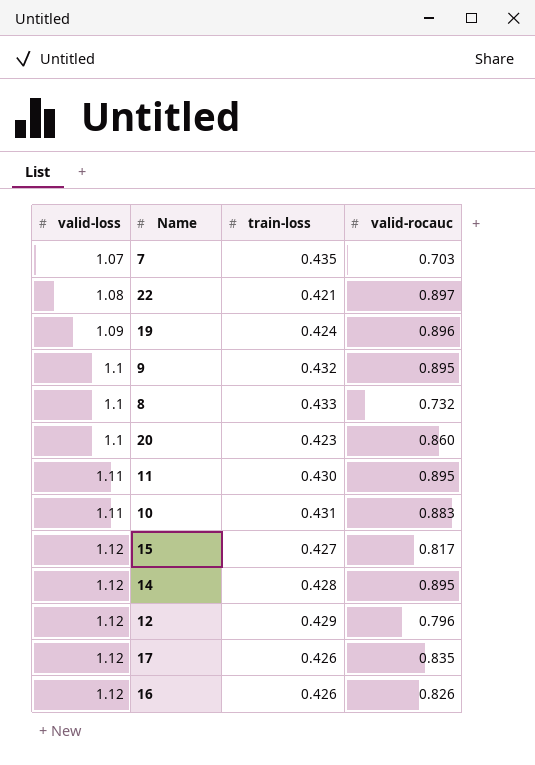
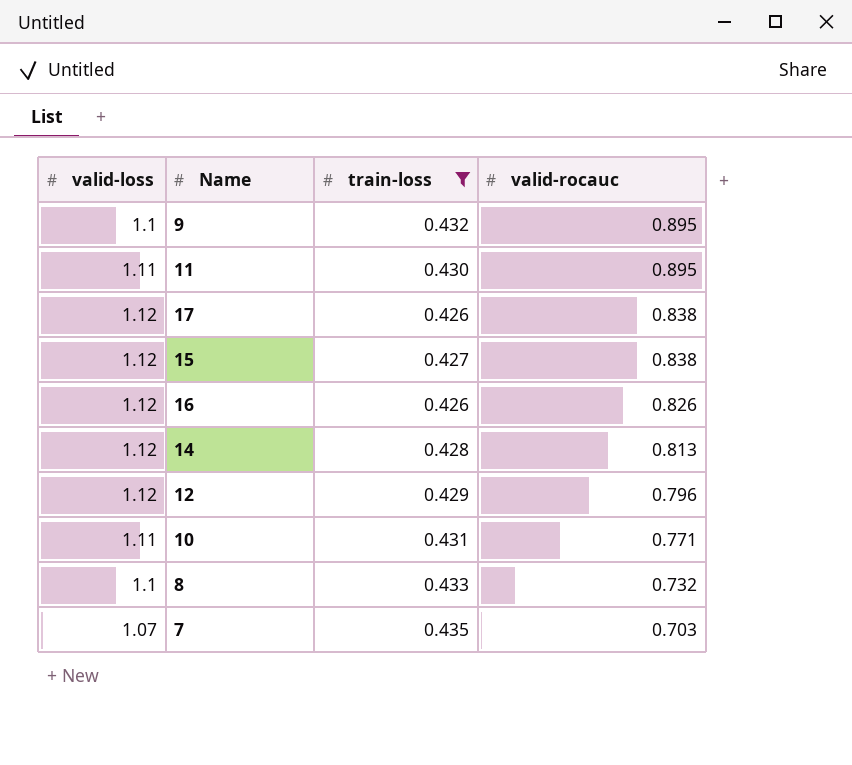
filter: none -> train-loss >= 0.426
row order: valid-loss ascending -> valid-rocauc descending
17 | valid-rocauc: 0.835 -> 0.838
15 | valid-rocauc: 0.817 -> 0.838
14 | valid-rocauc: 0.895 -> 0.813
10 | valid-rocauc: 0.883 -> 0.771

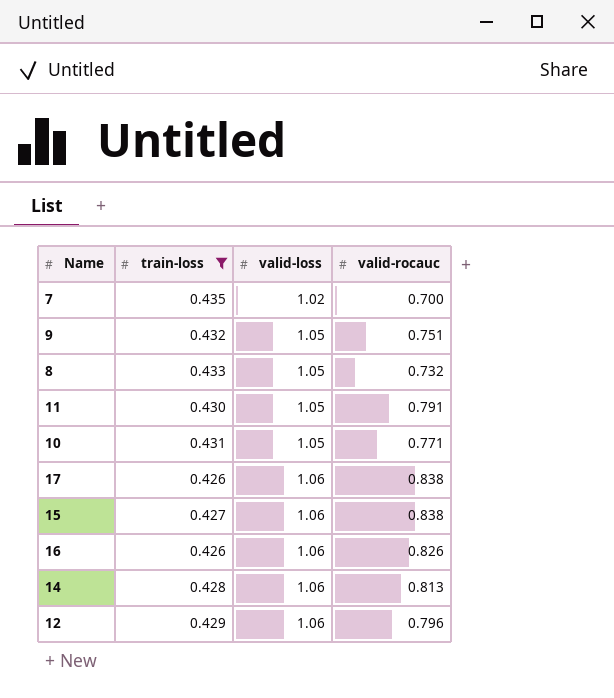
row order: valid-rocauc descending -> valid-loss ascending
column valid-loss | position: 1 -> 3
7 | valid-loss: 1.07 -> 1.02
7 | valid-rocauc: 0.703 -> 0.700
9 | valid-loss: 1.1 -> 1.05
9 | valid-rocauc: 0.895 -> 0.751
8 | valid-loss: 1.1 -> 1.05
11 | valid-loss: 1.11 -> 1.05
11 | valid-rocauc: 0.895 -> 0.791
10 | valid-loss: 1.11 -> 1.05
17 | valid-loss: 1.12 -> 1.06
15 | valid-loss: 1.12 -> 1.06
16 | valid-loss: 1.12 -> 1.06
14 | valid-loss: 1.12 -> 1.06
12 | valid-loss: 1.12 -> 1.06

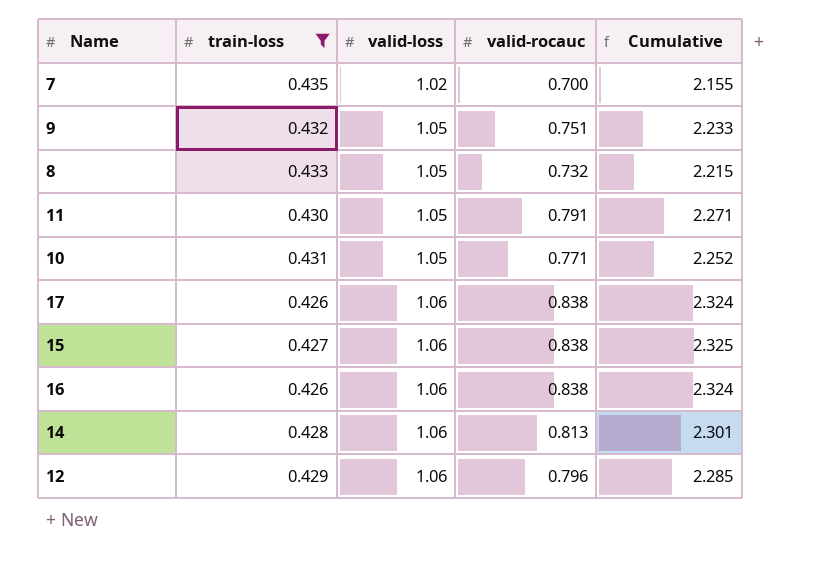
column Cumulative | formula: none -> [train-loss] + [valid-loss] + [valid-rocauc]
16 | valid-rocauc: 0.826 -> 0.838

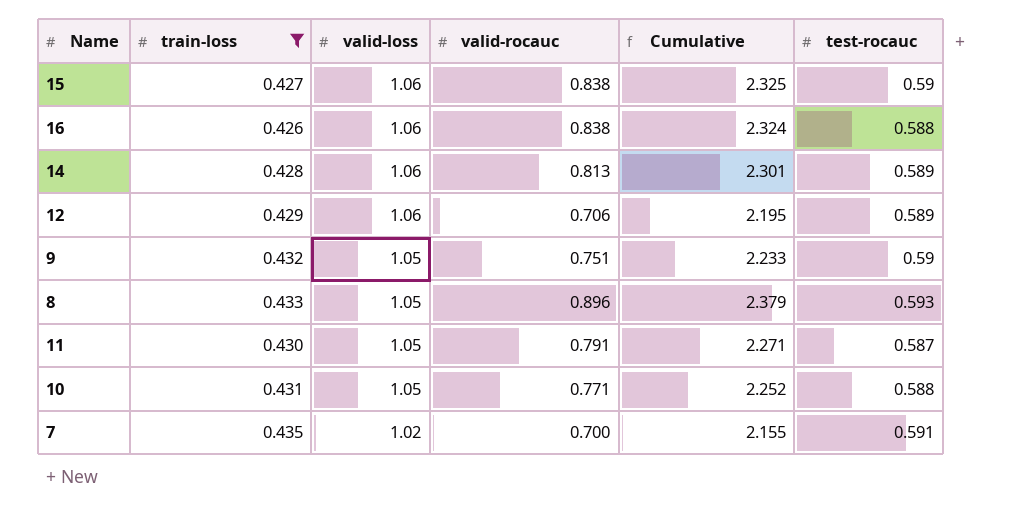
row order: valid-loss ascending -> valid-loss descending
column test-rocauc | position: none -> 6
row 17: 0.426 | 1.06 | 0.838 | 2.324 -> none
12 | valid-rocauc: 0.796 -> 0.706
12 | Cumulative: 2.285 -> 2.195
8 | valid-rocauc: 0.732 -> 0.896
8 | Cumulative: 2.215 -> 2.379

